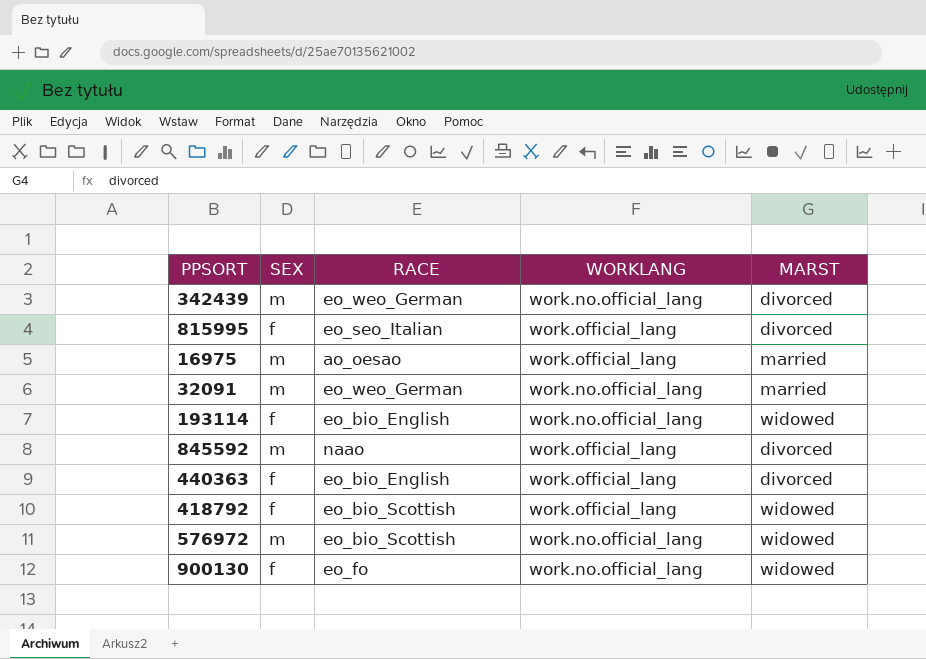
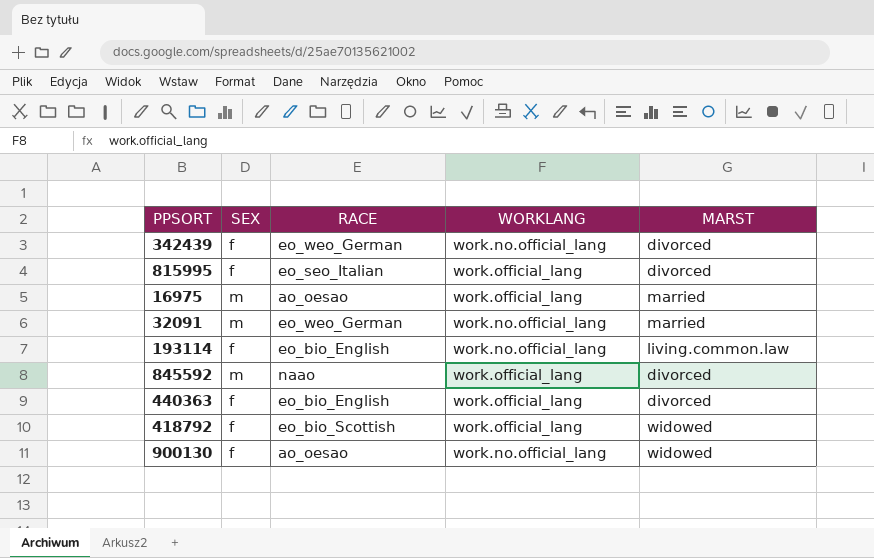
row 576972: m | eo_bio_Scottish | work.no.official_lang | widowed -> none
342439 | SEX: m -> f
193114 | MARST: widowed -> living.common.law
900130 | RACE: eo_fo -> ao_oesao

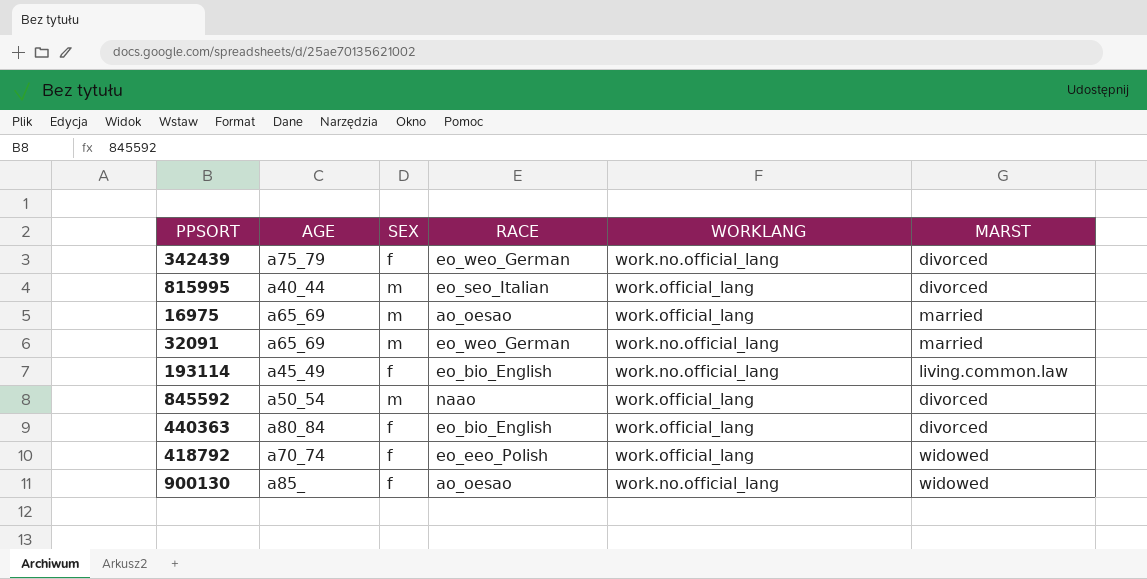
column AGE | position: none -> 2
815995 | SEX: f -> m
418792 | RACE: eo_bio_Scottish -> eo_eeo_Polish

